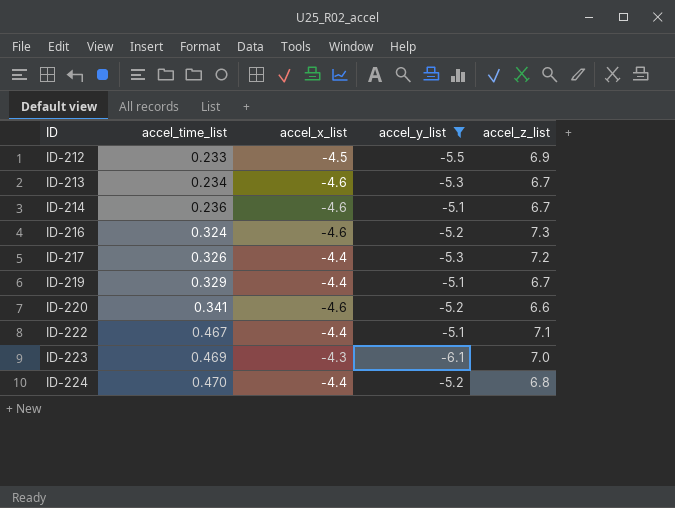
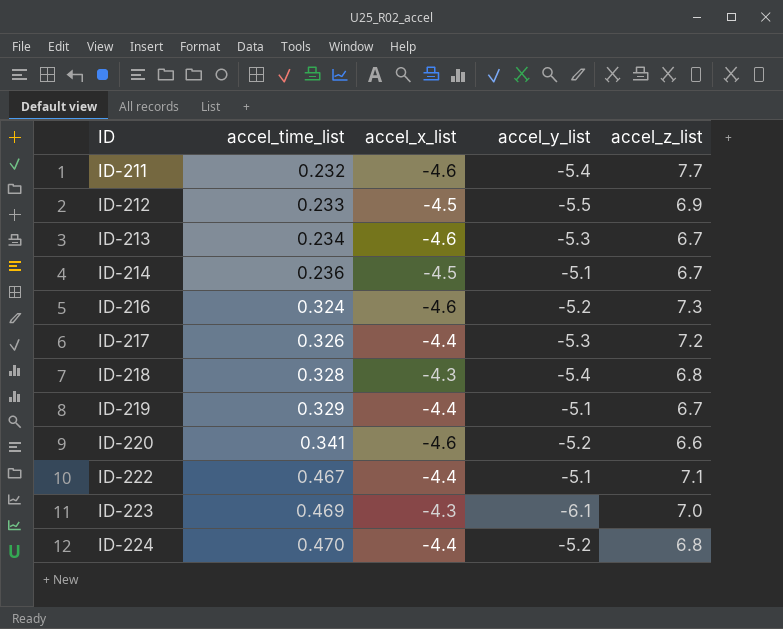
filter: accel_y_list != -5.4 -> none
ID-214 | accel_x_list: -4.6 -> -4.5

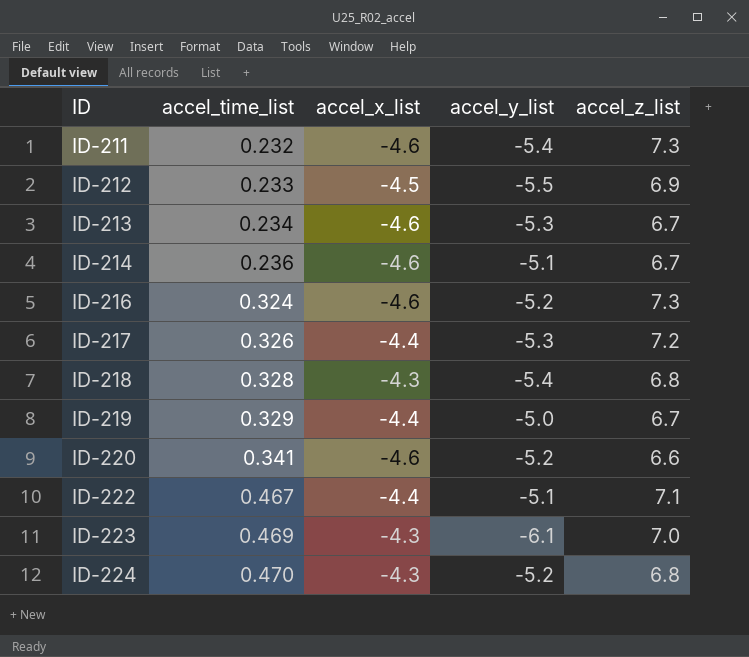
ID-211 | accel_z_list: 7.7 -> 7.3
ID-214 | accel_x_list: -4.5 -> -4.6
ID-219 | accel_y_list: -5.1 -> -5.0
ID-224 | accel_x_list: -4.4 -> -4.3

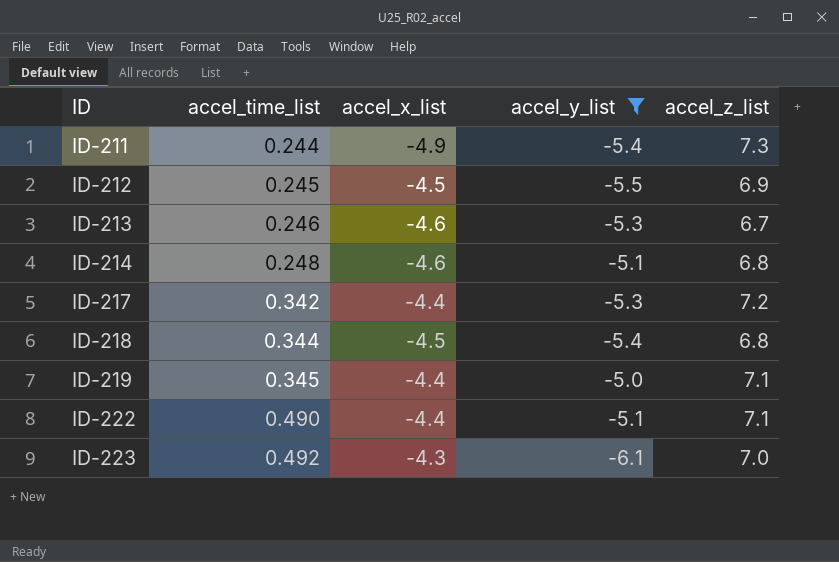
filter: none -> accel_y_list != -5.2
ID-211 | accel_time_list: 0.232 -> 0.244
ID-211 | accel_x_list: -4.6 -> -4.9
ID-212 | accel_time_list: 0.233 -> 0.245
ID-213 | accel_time_list: 0.234 -> 0.246
ID-214 | accel_time_list: 0.236 -> 0.248
ID-214 | accel_z_list: 6.7 -> 6.8
ID-217 | accel_time_list: 0.326 -> 0.342
ID-218 | accel_time_list: 0.328 -> 0.344
ID-218 | accel_x_list: -4.3 -> -4.5
ID-219 | accel_time_list: 0.329 -> 0.345
ID-219 | accel_z_list: 6.7 -> 7.1
ID-222 | accel_time_list: 0.467 -> 0.490
ID-223 | accel_time_list: 0.469 -> 0.492

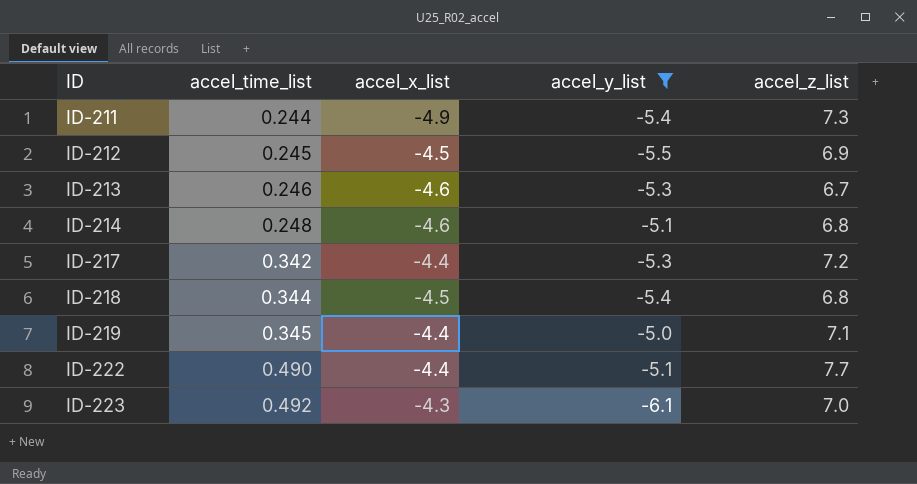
ID-222 | accel_z_list: 7.1 -> 7.7

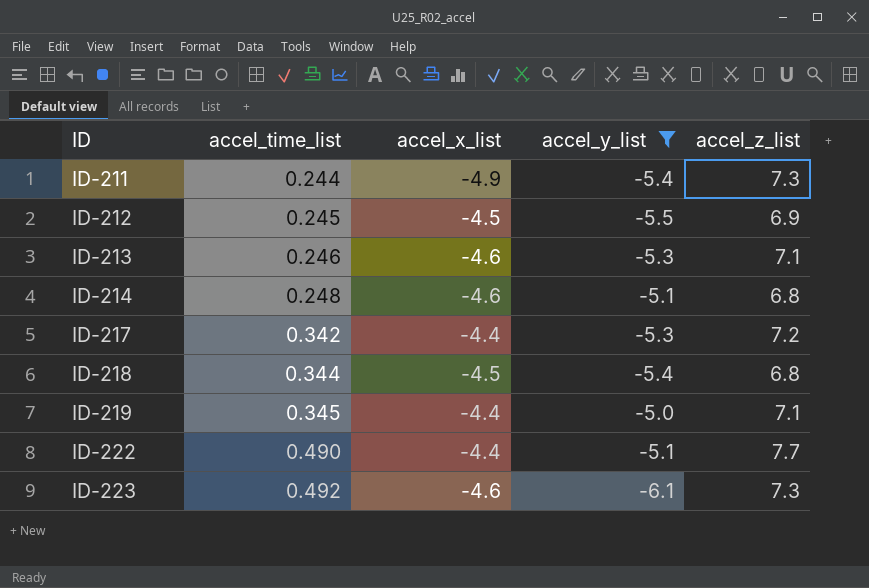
ID-213 | accel_z_list: 6.7 -> 7.1
ID-223 | accel_x_list: -4.3 -> -4.6
ID-223 | accel_z_list: 7.0 -> 7.3

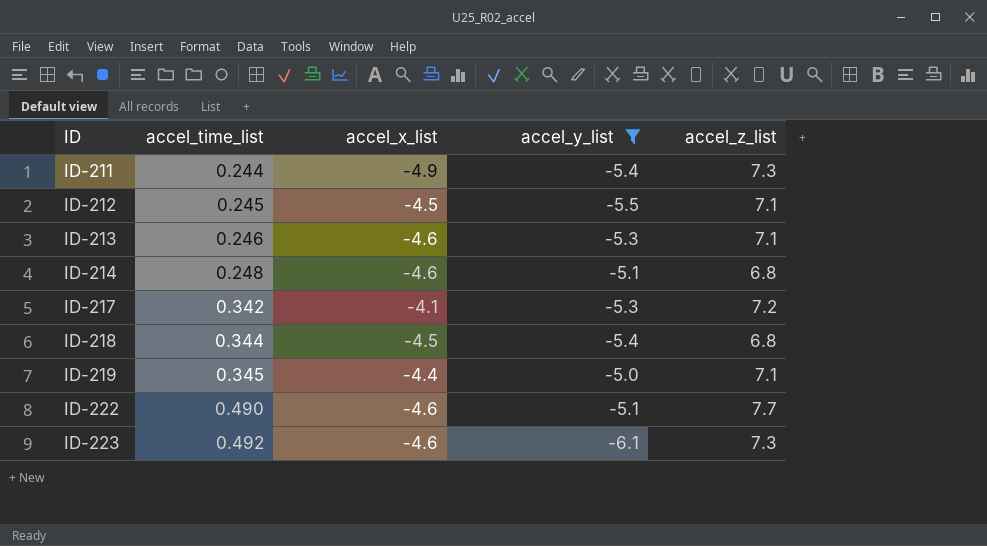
ID-212 | accel_z_list: 6.9 -> 7.1
ID-217 | accel_x_list: -4.4 -> -4.1
ID-222 | accel_x_list: -4.4 -> -4.6

